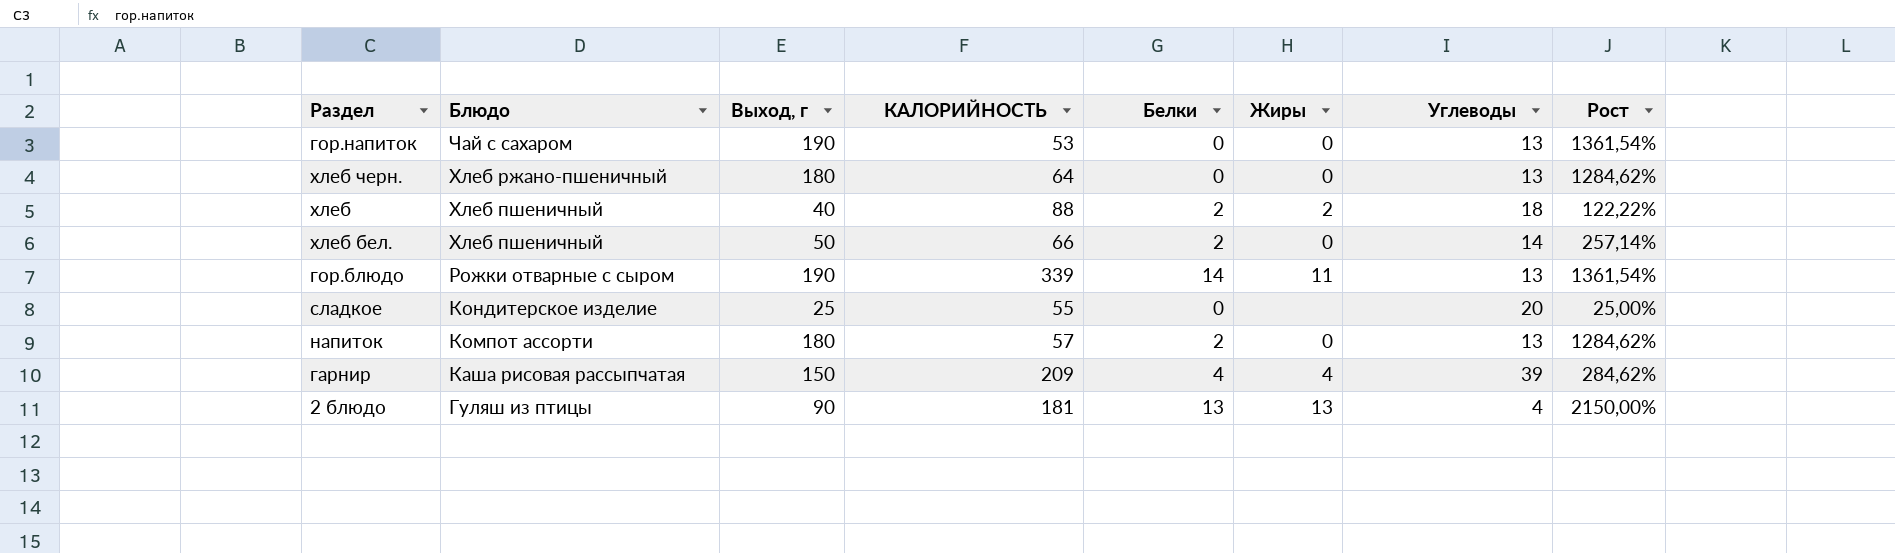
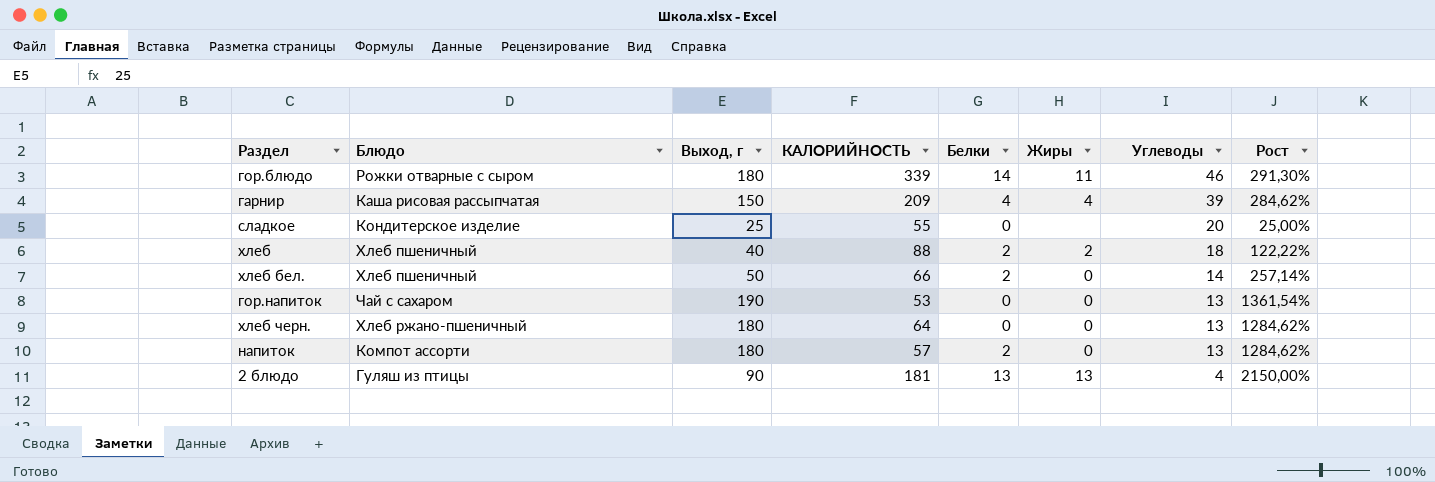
row order: Блюдо descending -> Углеводы descending
гор.блюдо | Выход, г: 190 -> 180
гор.блюдо | Углеводы: 13 -> 46
гор.блюдо | Рост: 1361,54% -> 291,30%

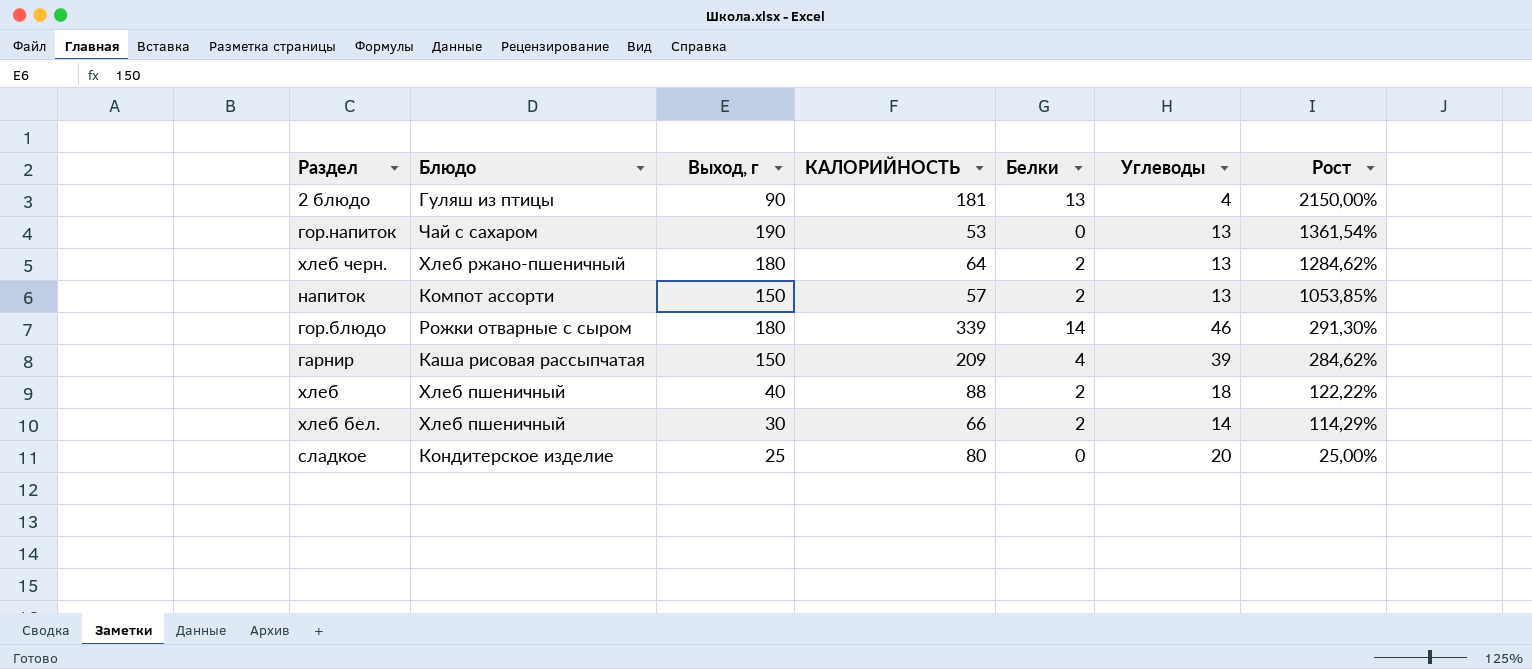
row order: Углеводы descending -> Рост descending
column Жиры | position: 6 -> none
хлеб черн. | Белки: 0 -> 2
напиток | Выход, г: 180 -> 150
напиток | Рост: 1284,62% -> 1053,85%
хлеб бел. | Выход, г: 50 -> 30
хлеб бел. | Рост: 257,14% -> 114,29%
сладкое | КАЛОРИЙНОСТЬ: 55 -> 80

